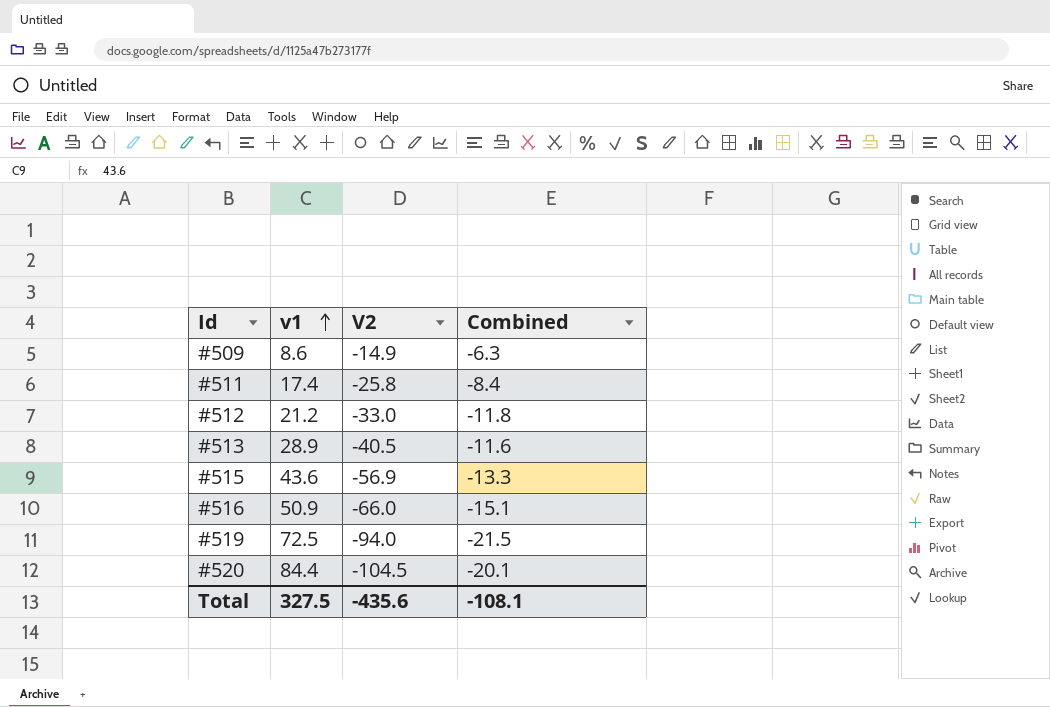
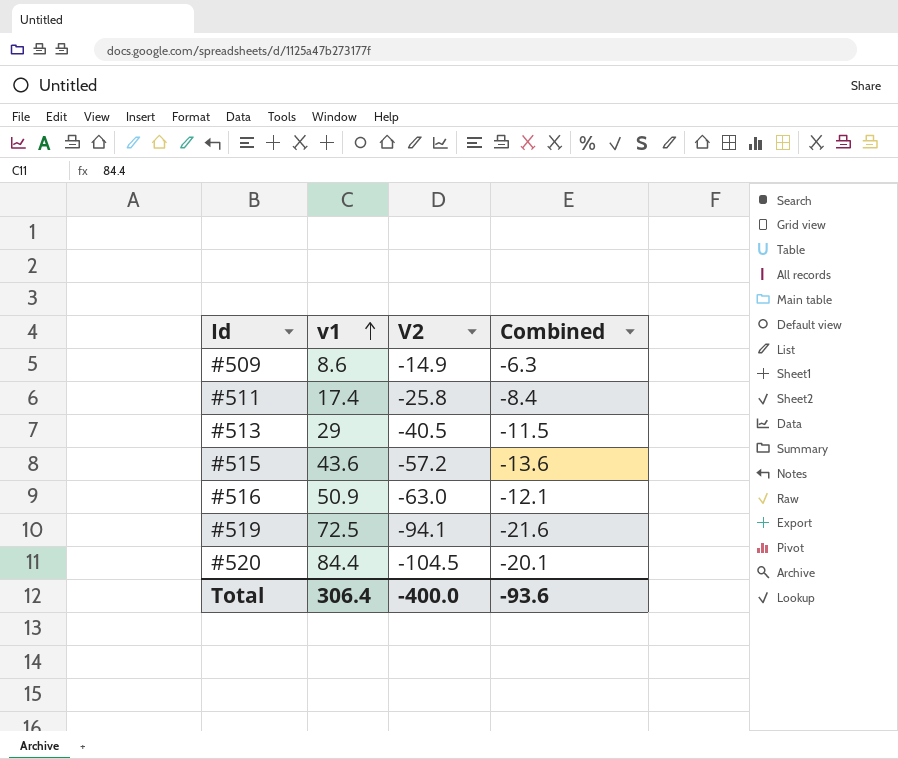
row #512: 21.2 | -33.0 | -11.8 -> none
#513 | v1: 28.9 -> 29
#513 | Combined: -11.6 -> -11.5
#515 | V2: -56.9 -> -57.2
#515 | Combined: -13.3 -> -13.6
#516 | V2: -66.0 -> -63.0
#516 | Combined: -15.1 -> -12.1
#519 | V2: -94.0 -> -94.1
#519 | Combined: -21.5 -> -21.6
Total | v1: 327.5 -> 306.4
Total | V2: -435.6 -> -400.0
Total | Combined: -108.1 -> -93.6

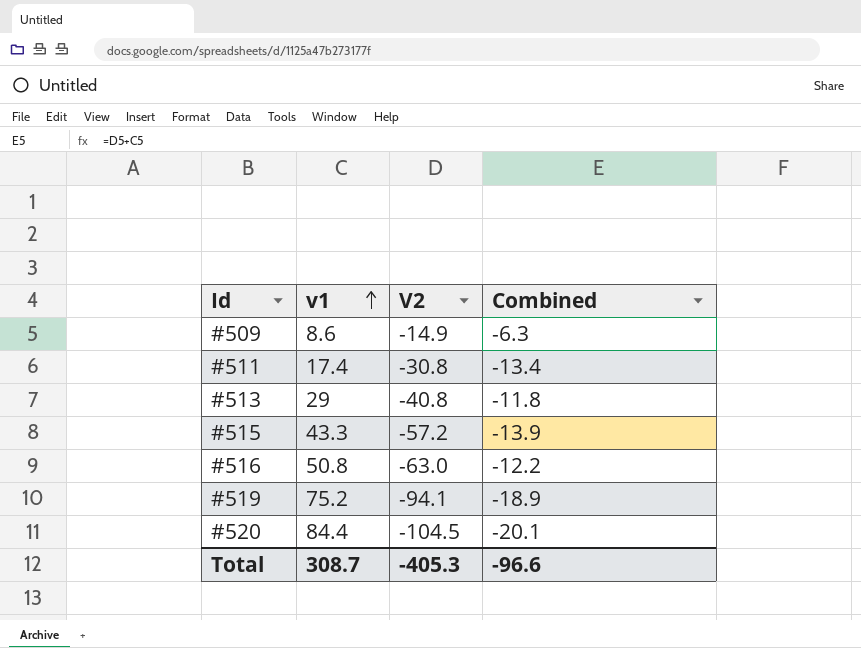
#511 | V2: -25.8 -> -30.8
#511 | Combined: -8.4 -> -13.4
#513 | V2: -40.5 -> -40.8
#513 | Combined: -11.5 -> -11.8
#515 | v1: 43.6 -> 43.3
#515 | Combined: -13.6 -> -13.9
#516 | v1: 50.9 -> 50.8
#516 | Combined: -12.1 -> -12.2
#519 | v1: 72.5 -> 75.2
#519 | Combined: -21.6 -> -18.9
Total | v1: 306.4 -> 308.7
Total | V2: -400.0 -> -405.3
Total | Combined: -93.6 -> -96.6

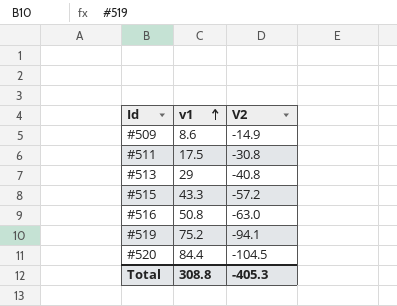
column Combined | formula: [v1] + [V2] -> none
#511 | v1: 17.4 -> 17.5
Total | v1: 308.7 -> 308.8

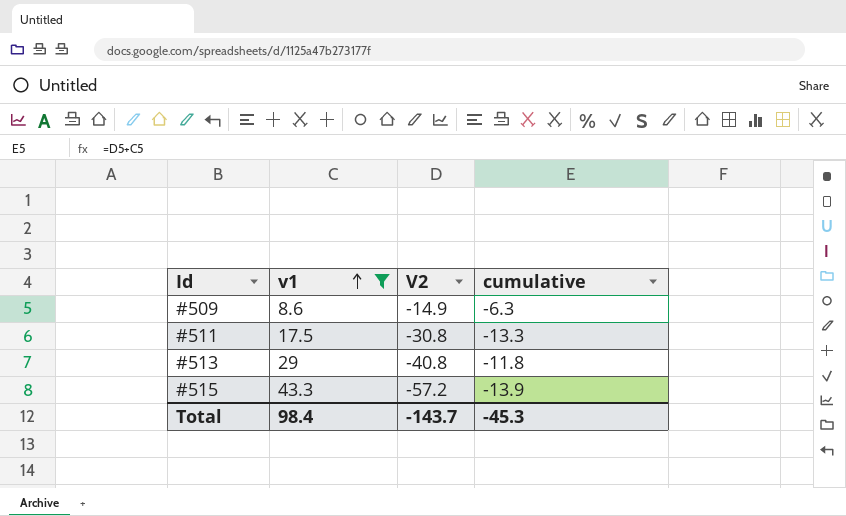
filter: none -> v1 <= 43.3
column cumulative | formula: none -> [v1] + [V2]
Total | v1: 308.8 -> 98.4
Total | V2: -405.3 -> -143.7

